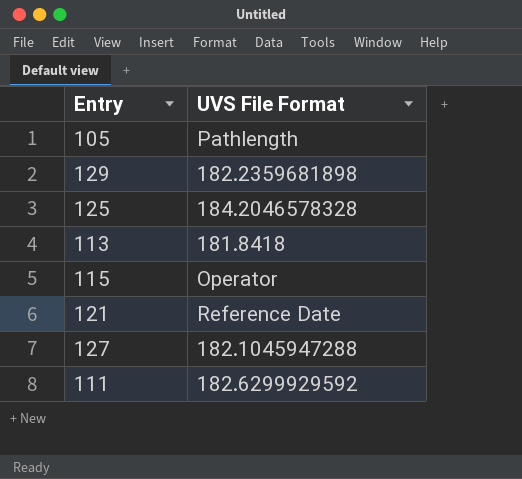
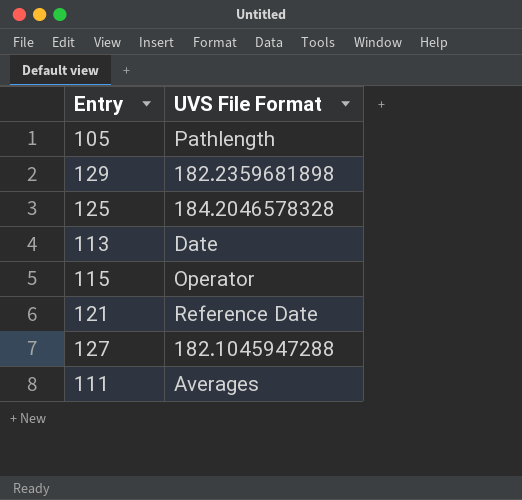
113 | UVS File Format: 181.8418 -> Date
111 | UVS File Format: 182.6299929592 -> Averages

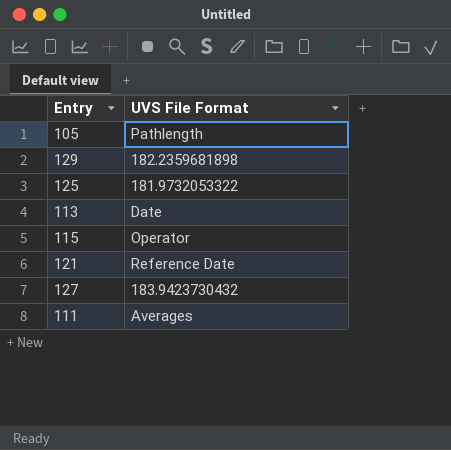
125 | UVS File Format: 184.2046578328 -> 181.9732053322
127 | UVS File Format: 182.1045947288 -> 183.9423730432

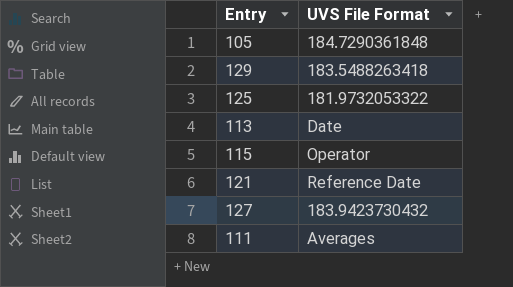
105 | UVS File Format: Pathlength -> 184.7290361848
129 | UVS File Format: 182.2359681898 -> 183.5488263418

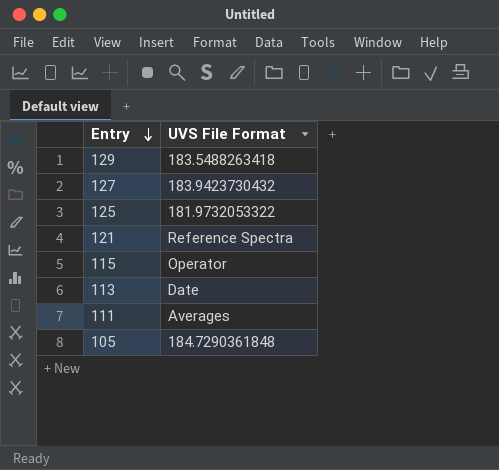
row order: none -> Entry descending
121 | UVS File Format: Reference Date -> Reference Spectra

